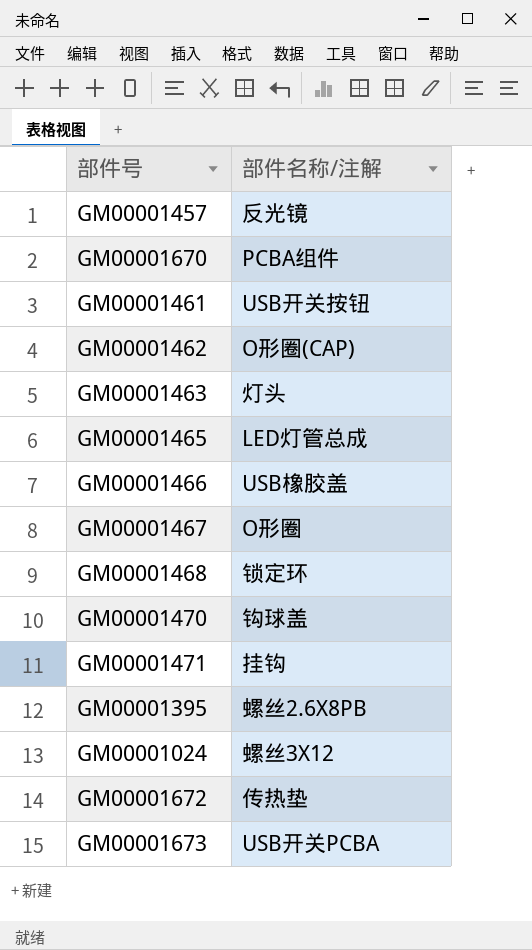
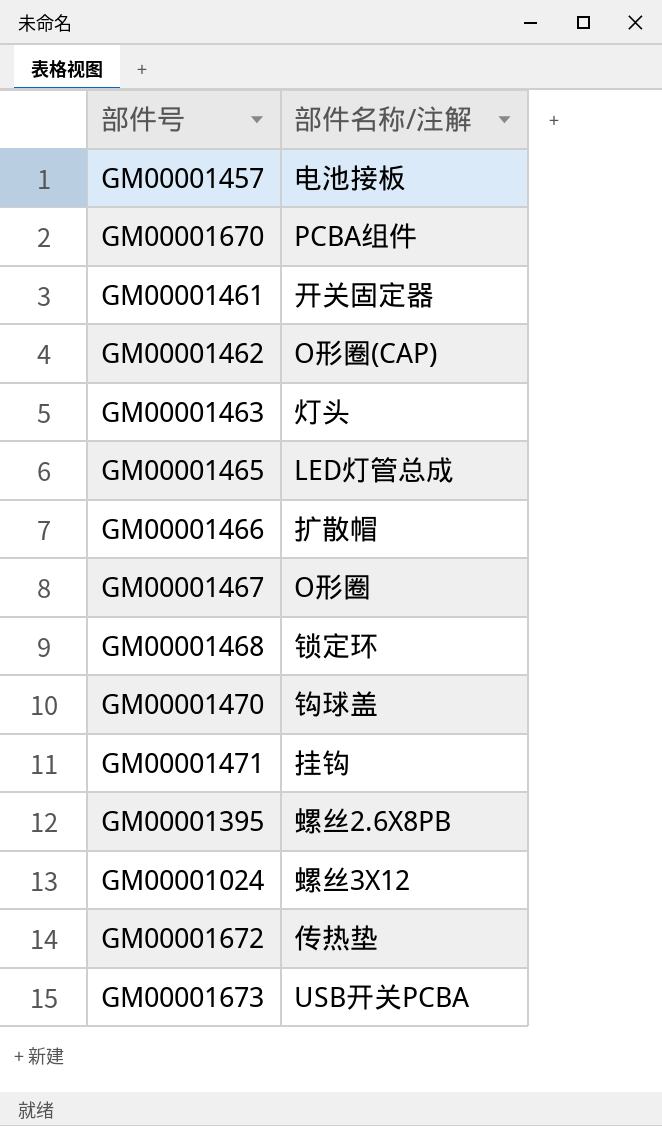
GM00001457 | 部件名称/注解: 反光镜 -> 电池接板
GM00001461 | 部件名称/注解: USB开关按钮 -> 开关固定器
GM00001466 | 部件名称/注解: USB橡胶盖 -> 扩散帽

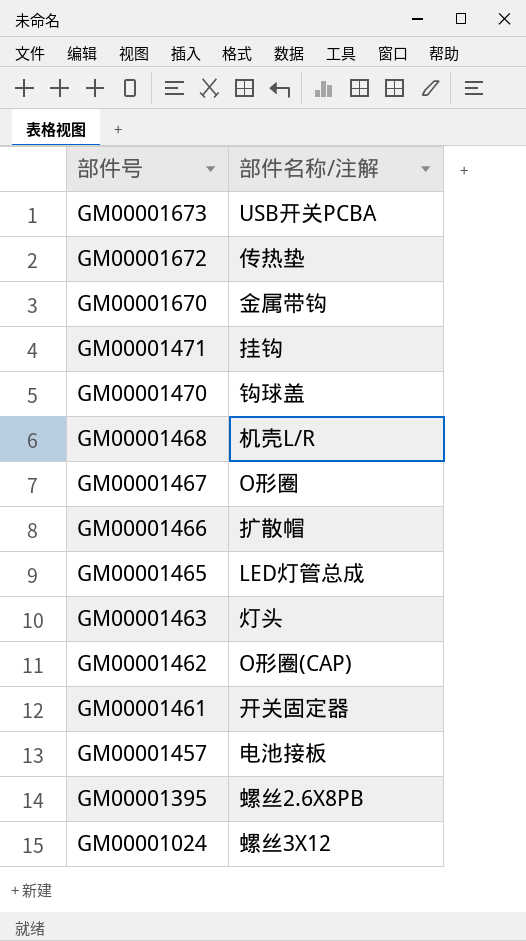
row order: none -> 部件号 descending
GM00001670 | 部件名称/注解: PCBA组件 -> 金属带钩
GM00001468 | 部件名称/注解: 锁定环 -> 机壳L/R

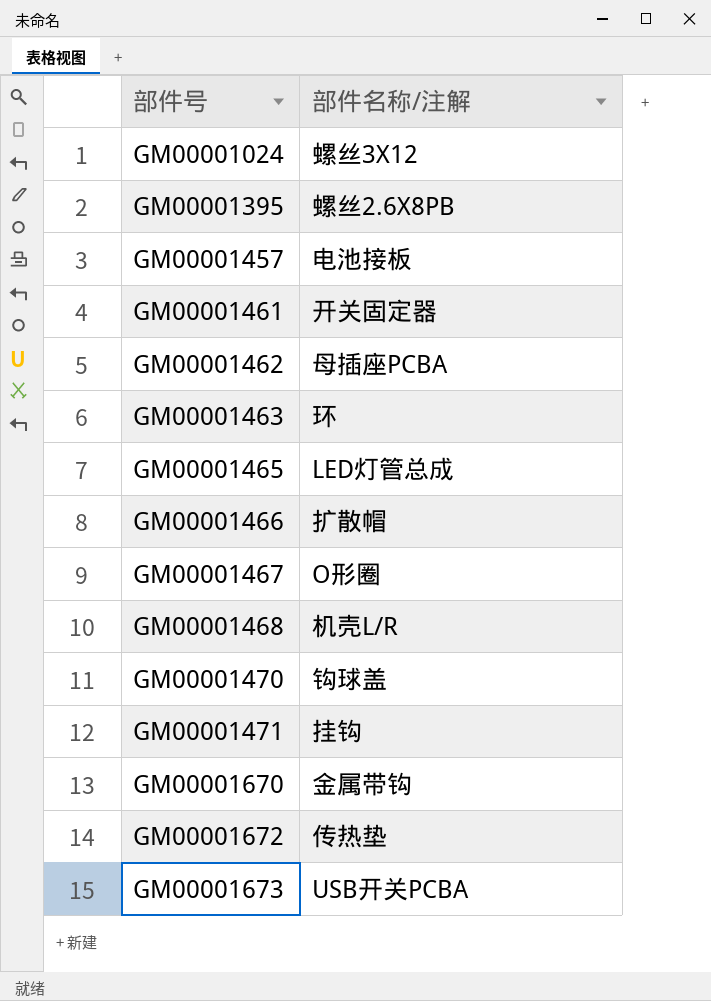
row order: 部件号 descending -> 部件号 ascending
GM00001462 | 部件名称/注解: O形圈(CAP) -> 母插座PCBA
GM00001463 | 部件名称/注解: 灯头 -> 环

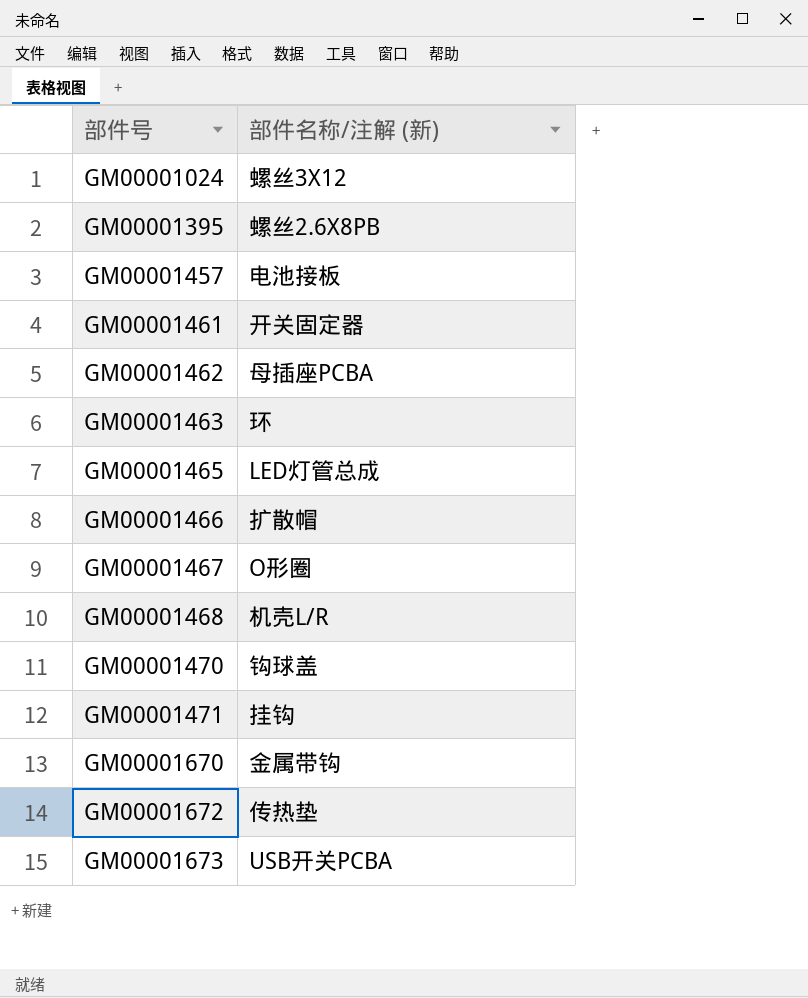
column name: 部件名称/注解 -> 部件名称/注解 (新)

